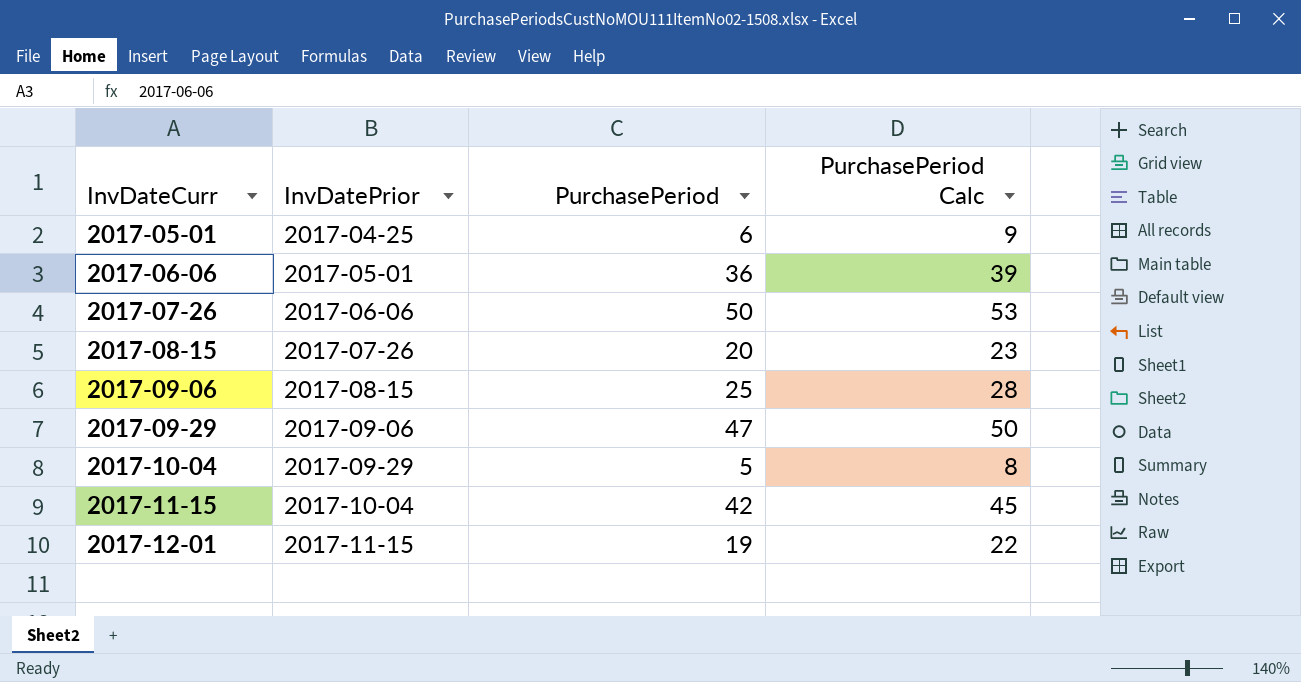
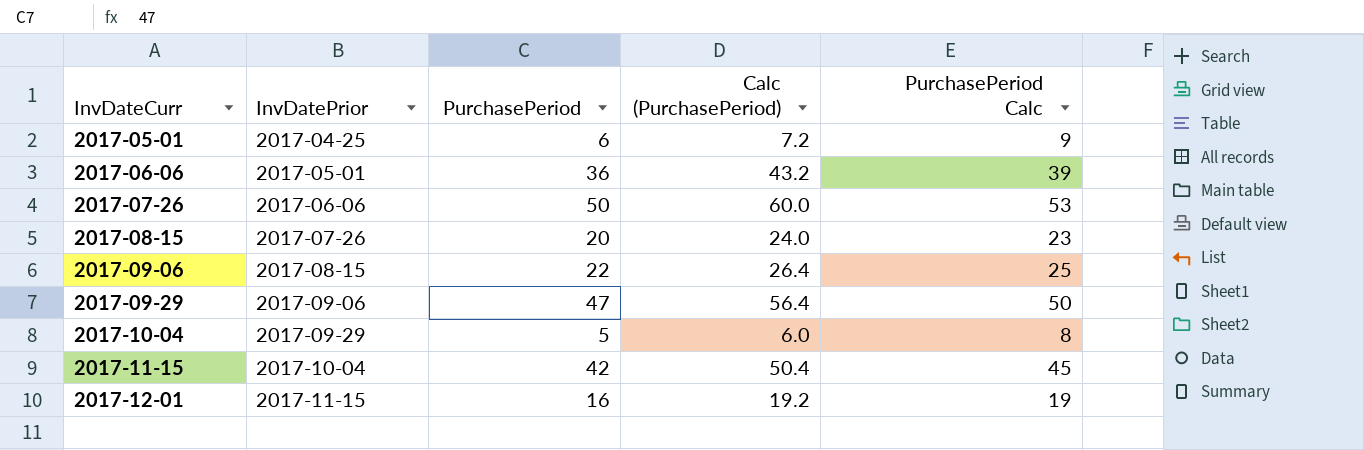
column Calc (PurchasePeriod) | formula: none -> [PurchasePeriod] * 1.2
2017-09-06 | PurchasePeriod: 25 -> 22
2017-09-06 | PurchasePeriod Calc: 28 -> 25
2017-12-01 | PurchasePeriod: 19 -> 16
2017-12-01 | PurchasePeriod Calc: 22 -> 19

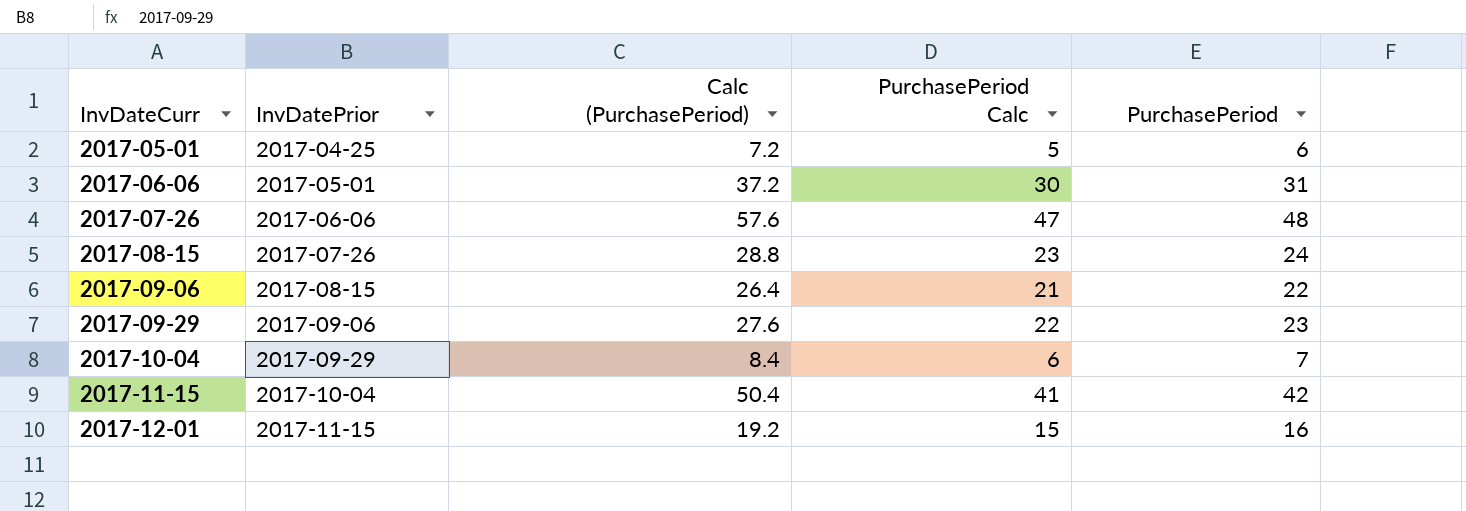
column PurchasePeriod Calc | formula: [PurchasePeriod] + 3 -> [PurchasePeriod] - 1
column PurchasePeriod | position: 3 -> 5
2017-06-06 | Calc (PurchasePeriod): 43.2 -> 37.2
2017-06-06 | PurchasePeriod: 36 -> 31
2017-07-26 | Calc (PurchasePeriod): 60.0 -> 57.6
2017-07-26 | PurchasePeriod: 50 -> 48
2017-08-15 | Calc (PurchasePeriod): 24.0 -> 28.8
2017-08-15 | PurchasePeriod: 20 -> 24
2017-09-29 | Calc (PurchasePeriod): 56.4 -> 27.6
2017-09-29 | PurchasePeriod: 47 -> 23
2017-10-04 | Calc (PurchasePeriod): 6.0 -> 8.4
2017-10-04 | PurchasePeriod: 5 -> 7

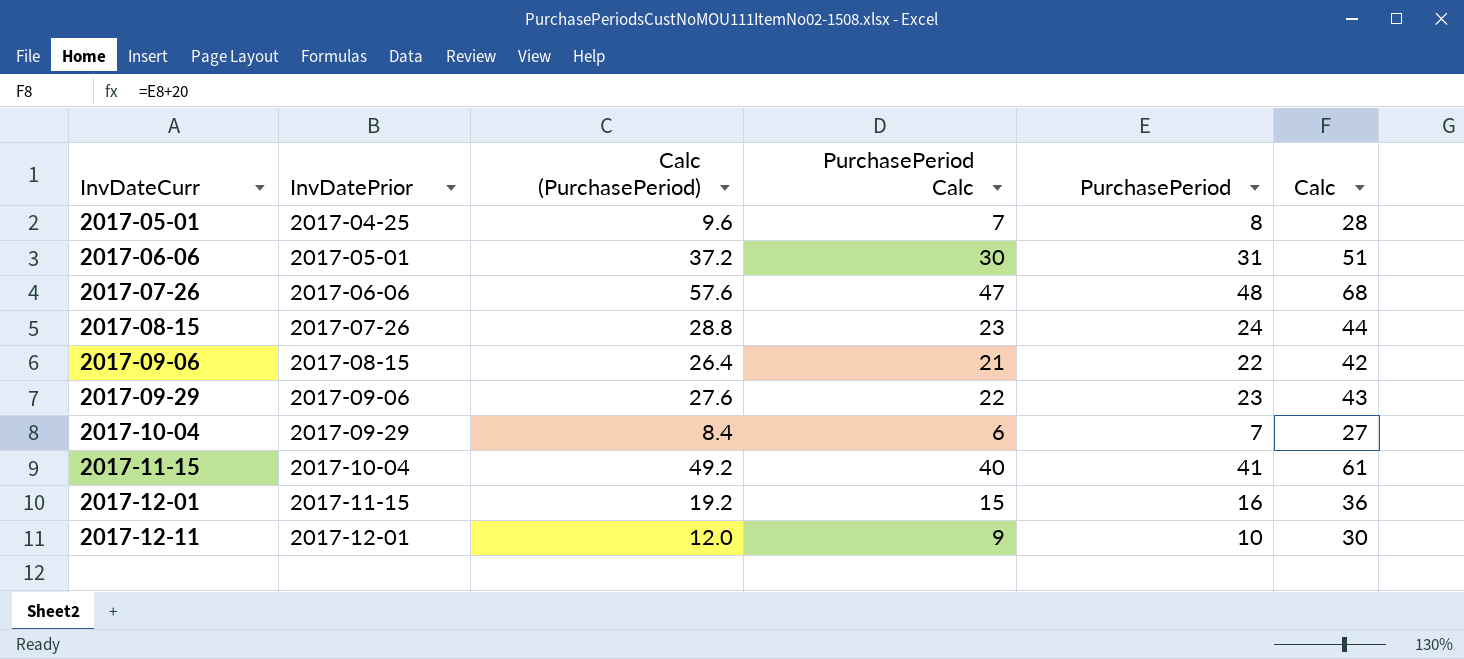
column Calc | formula: none -> [PurchasePeriod] + 20
2017-05-01 | Calc (PurchasePeriod): 7.2 -> 9.6
2017-05-01 | PurchasePeriod Calc: 5 -> 7
2017-05-01 | PurchasePeriod: 6 -> 8
2017-11-15 | Calc (PurchasePeriod): 50.4 -> 49.2
2017-11-15 | PurchasePeriod Calc: 41 -> 40
2017-11-15 | PurchasePeriod: 42 -> 41
row 2017-12-11: none -> 2017-12-01 | 12.0 | 9 | 10 | 30

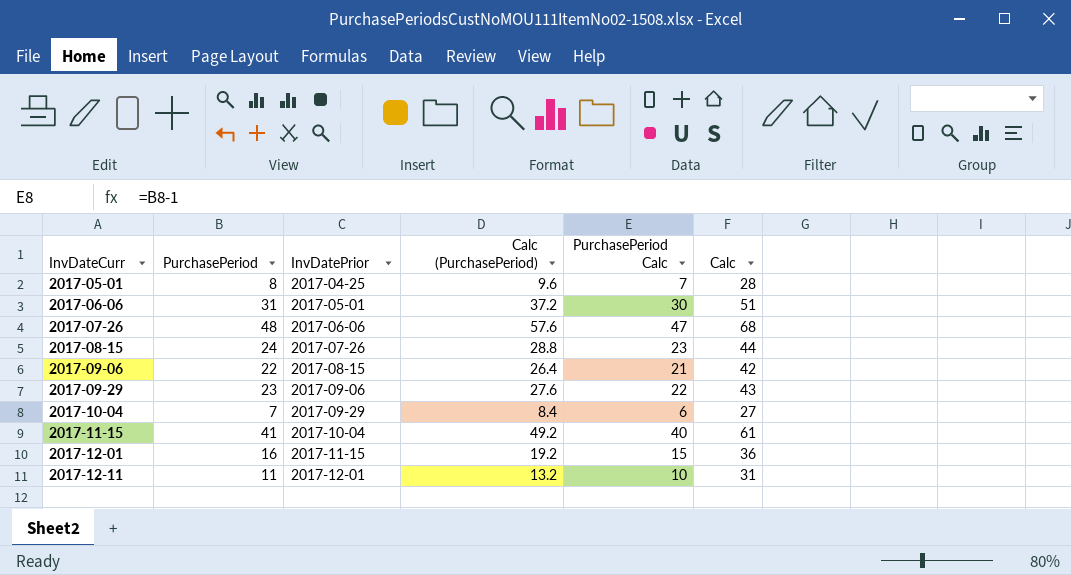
column PurchasePeriod | position: 5 -> 2
2017-12-11 | PurchasePeriod: 10 -> 11
2017-12-11 | Calc (PurchasePeriod): 12.0 -> 13.2
2017-12-11 | PurchasePeriod Calc: 9 -> 10
2017-12-11 | Calc: 30 -> 31

